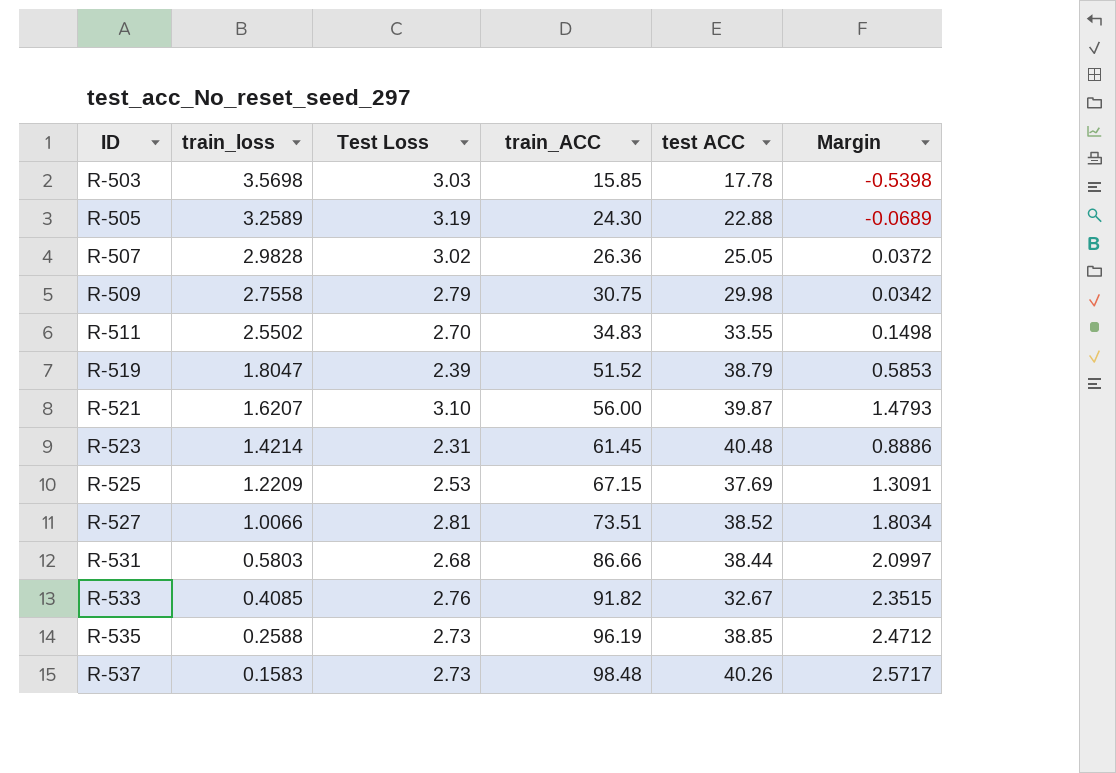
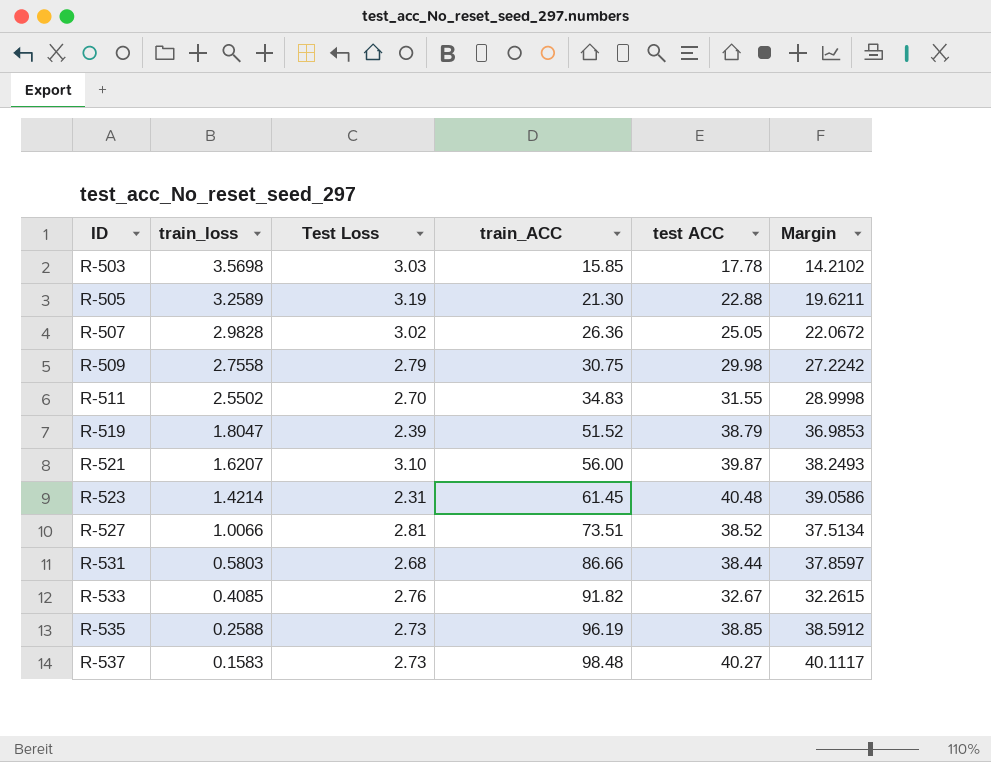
column Margin | formula: [Test Loss] - [train_loss] -> [test ACC] - [train_loss]
row R-525: 1.2209 | 2.53 | 67.15 | 37.69 | 1.3091 -> none
R-505 | train_ACC: 24.30 -> 21.30
R-511 | test ACC: 33.55 -> 31.55
R-537 | test ACC: 40.26 -> 40.27

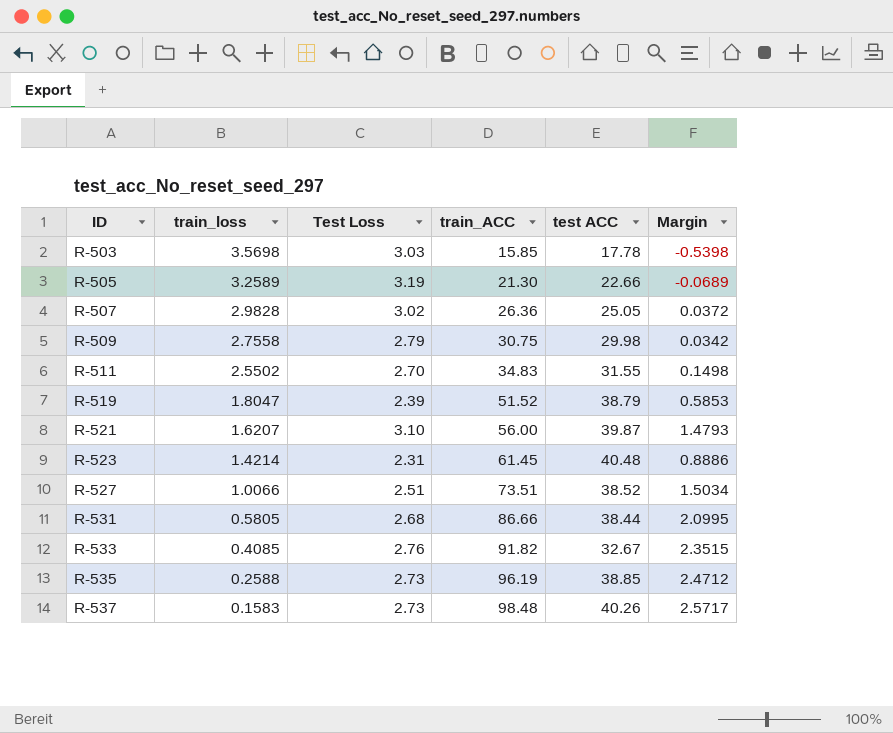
column Margin | formula: [test ACC] - [train_loss] -> [Test Loss] - [train_loss]
R-505 | test ACC: 22.88 -> 22.66
R-527 | Test Loss: 2.81 -> 2.51
R-531 | train_loss: 0.5803 -> 0.5805
R-537 | test ACC: 40.27 -> 40.26

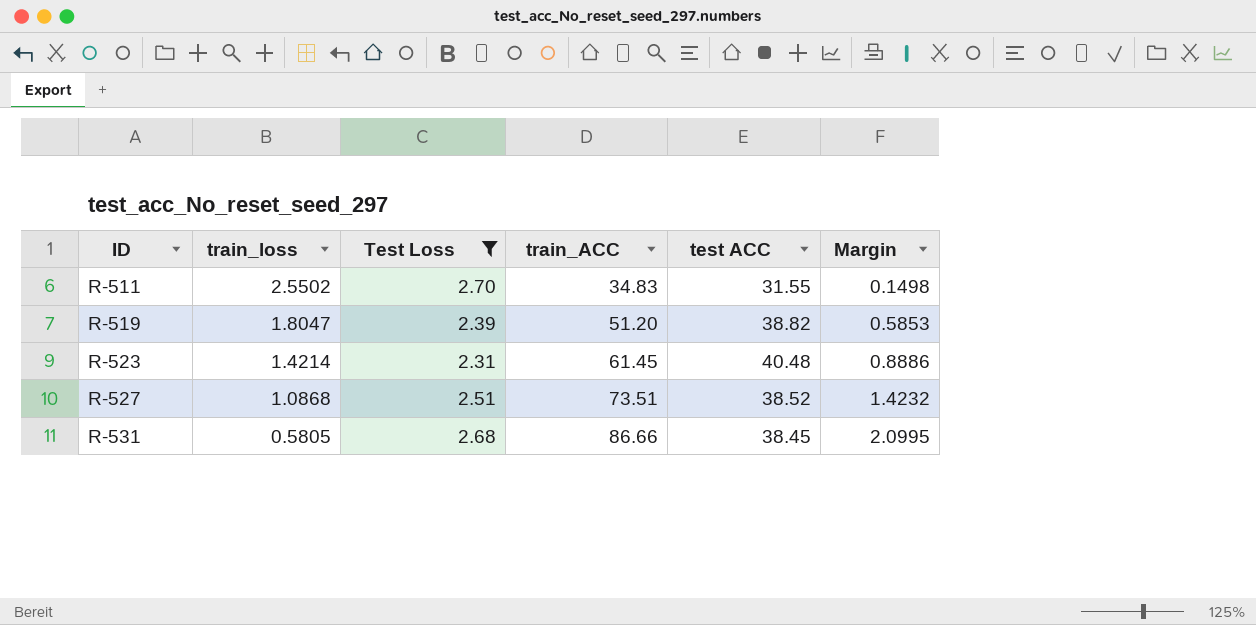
filter: none -> Test Loss <= 2.70
R-519 | train_ACC: 51.52 -> 51.20
R-519 | test ACC: 38.79 -> 38.82
R-527 | train_loss: 1.0066 -> 1.0868
R-527 | Margin: 1.5034 -> 1.4232
R-531 | test ACC: 38.44 -> 38.45

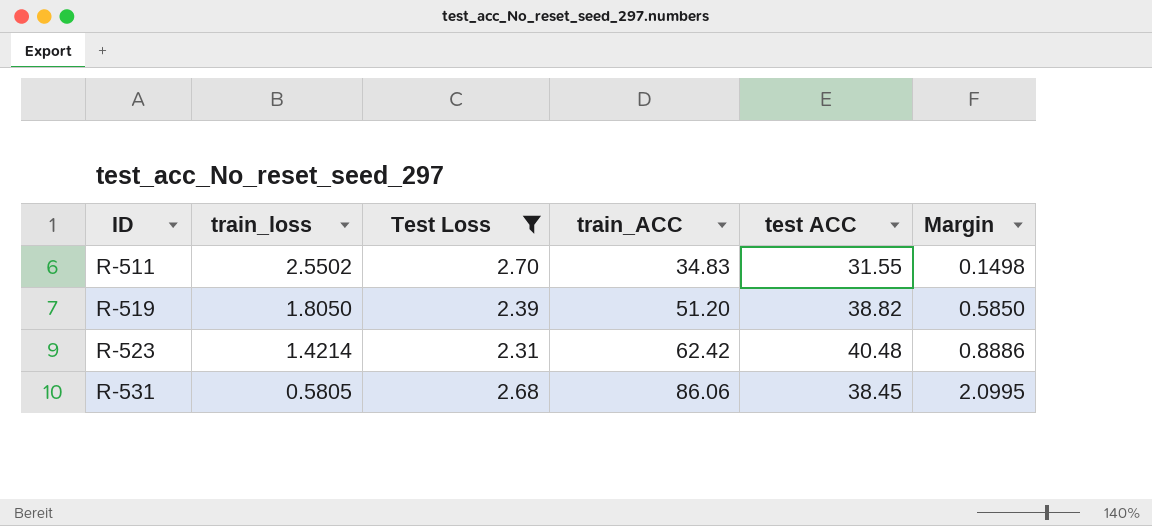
row R-527: 1.0868 | 2.51 | 73.51 | 38.52 | 1.4232 -> none
R-519 | train_loss: 1.8047 -> 1.8050
R-519 | Margin: 0.5853 -> 0.5850
R-523 | train_ACC: 61.45 -> 62.42
R-531 | train_ACC: 86.66 -> 86.06

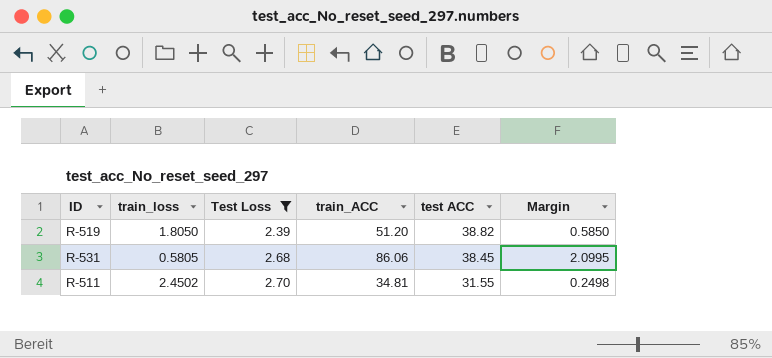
row order: ID ascending -> Test Loss ascending
row R-523: 1.4214 | 2.31 | 62.42 | 40.48 | 0.8886 -> none
R-511 | train_loss: 2.5502 -> 2.4502
R-511 | train_ACC: 34.83 -> 34.81
R-511 | Margin: 0.1498 -> 0.2498

